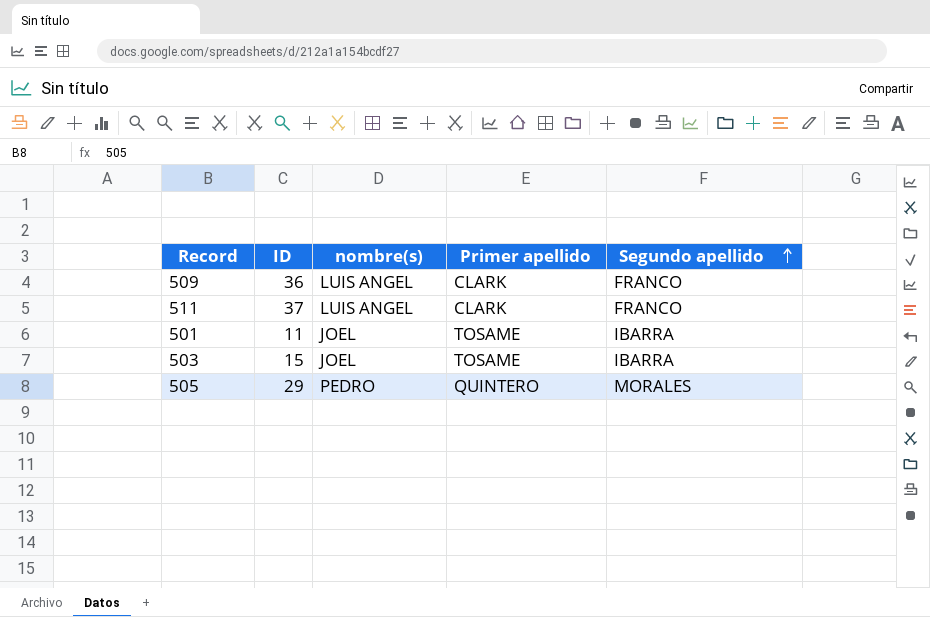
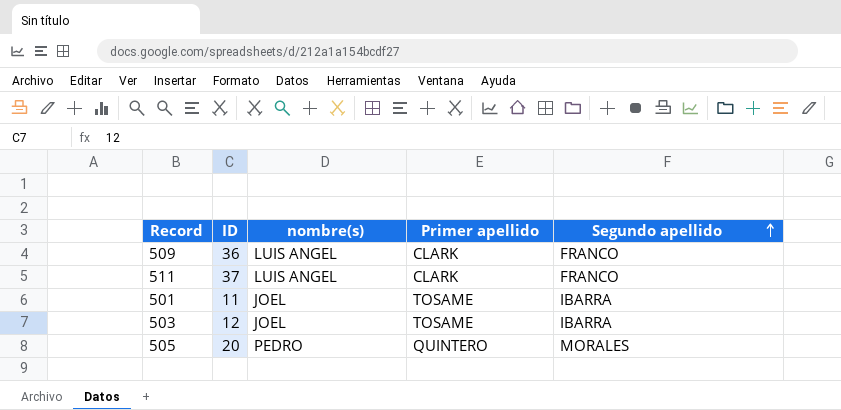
503 | ID: 15 -> 12
505 | ID: 29 -> 20

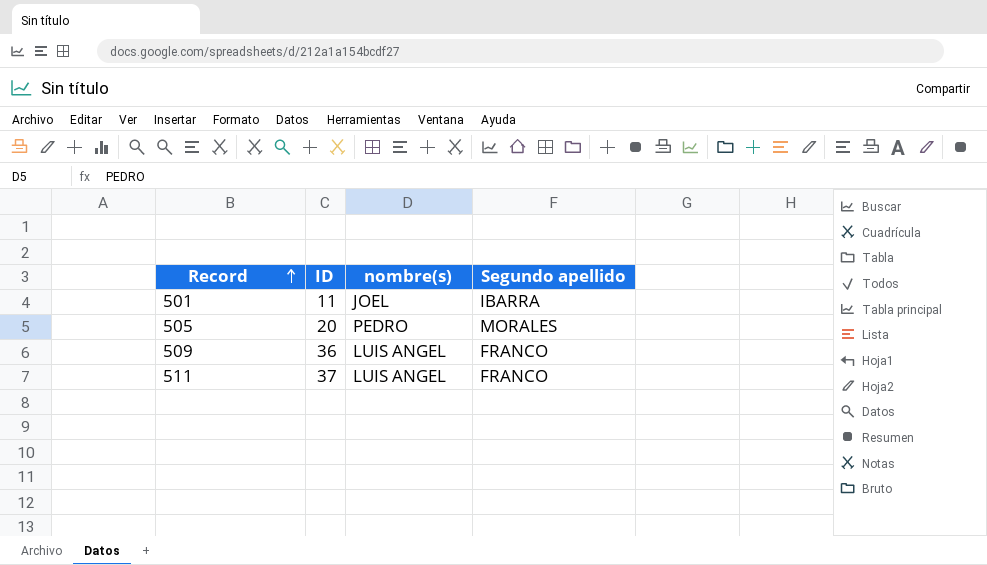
row order: Segundo apellido ascending -> Record ascending
column Primer apellido | position: 4 -> none
row 503: 12 | JOEL | TOSAME | IBARRA -> none

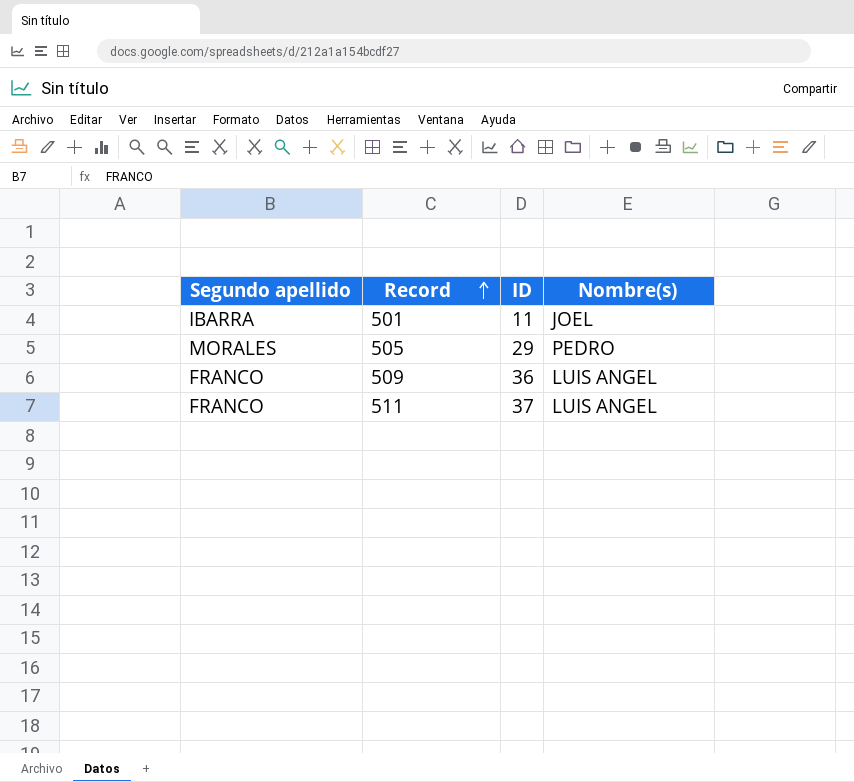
column Segundo apellido | position: 4 -> 1
column name: nombre(s) -> Nombre(s)
505 | ID: 20 -> 29

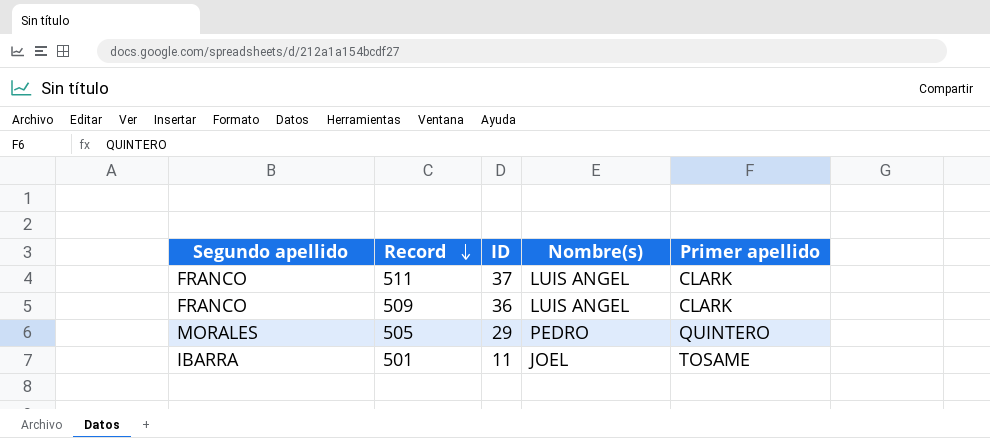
row order: Record ascending -> Record descending
column Primer apellido | position: none -> 5

